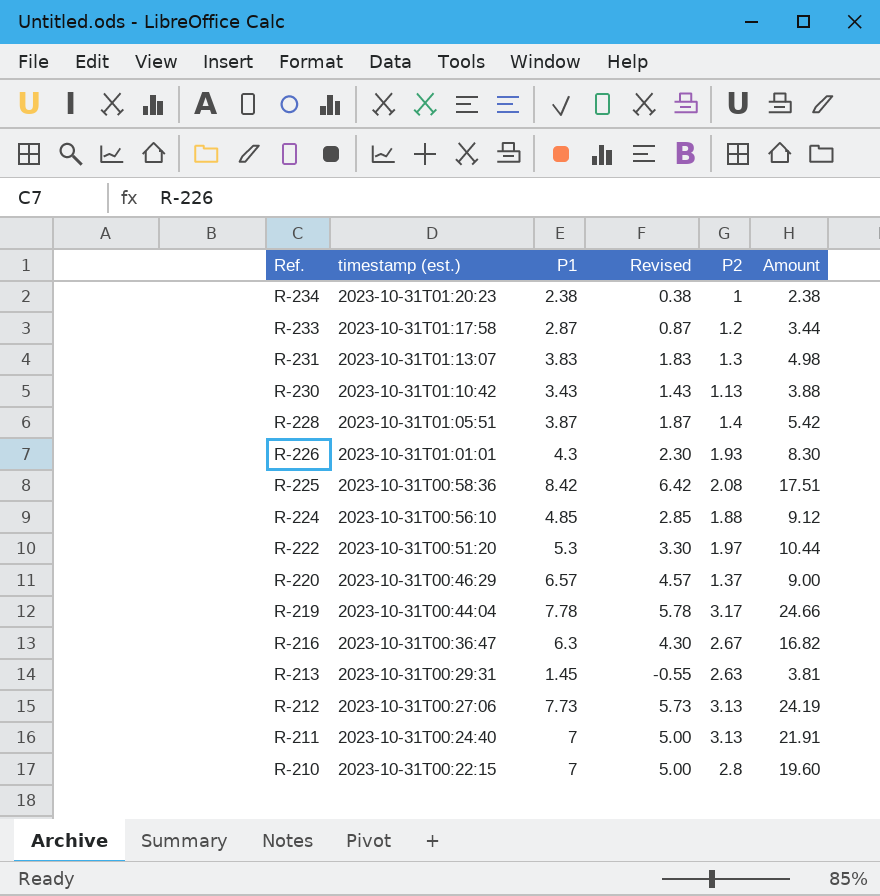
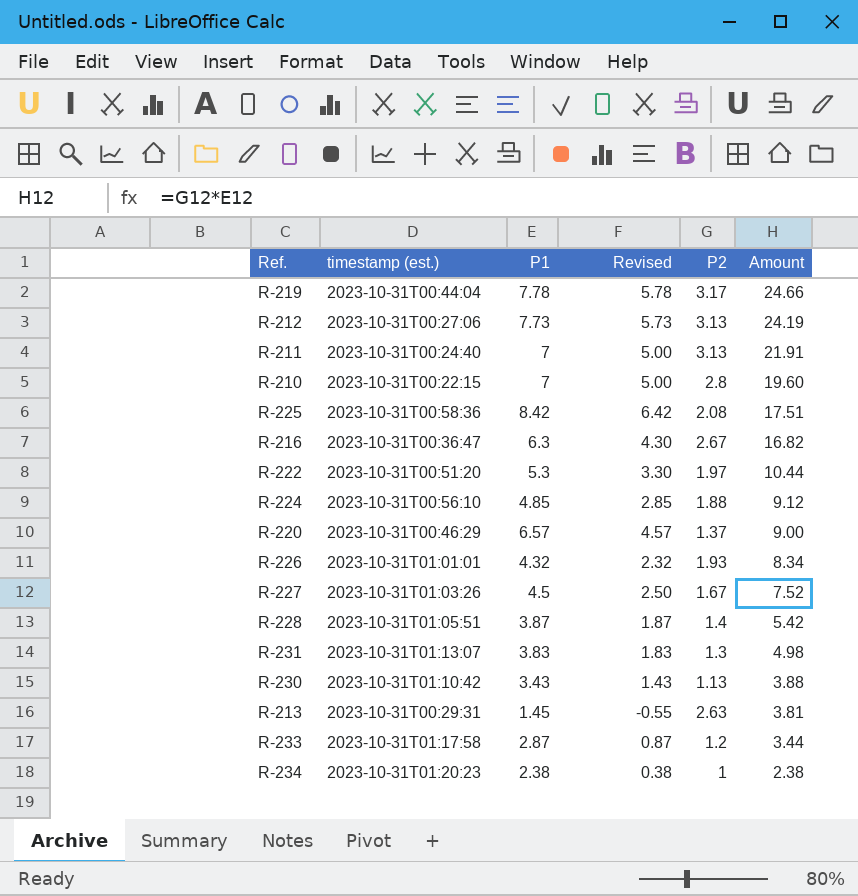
row order: Ref. descending -> Amount descending
R-226 | P1: 4.3 -> 4.32
R-226 | Revised: 2.30 -> 2.32
R-226 | Amount: 8.30 -> 8.34
row R-227: none -> 2023-10-31T01:03:26 | 4.5 | 2.50 | 1.67 | 7.52

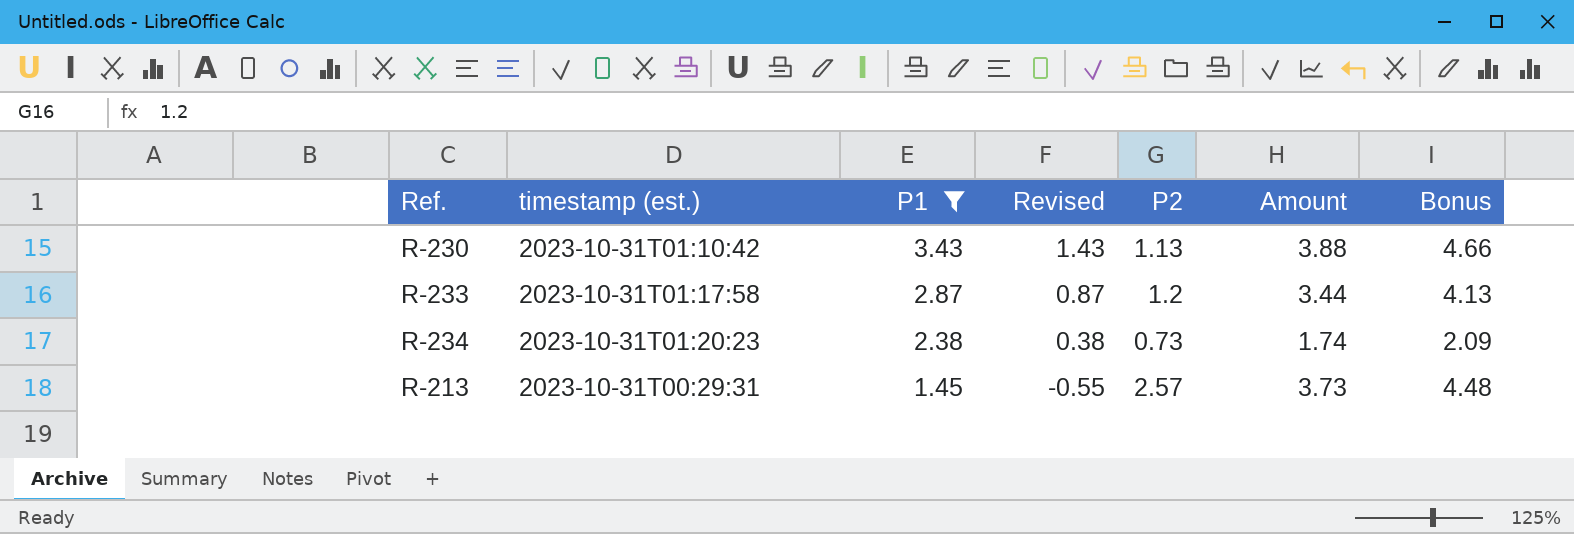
filter: none -> P1 <= 3.43
row order: Amount descending -> P1 descending
column Bonus | formula: none -> [Amount] * 1.2
R-234 | P2: 1 -> 0.73
R-234 | Amount: 2.38 -> 1.74
R-213 | P2: 2.63 -> 2.57
R-213 | Amount: 3.81 -> 3.73

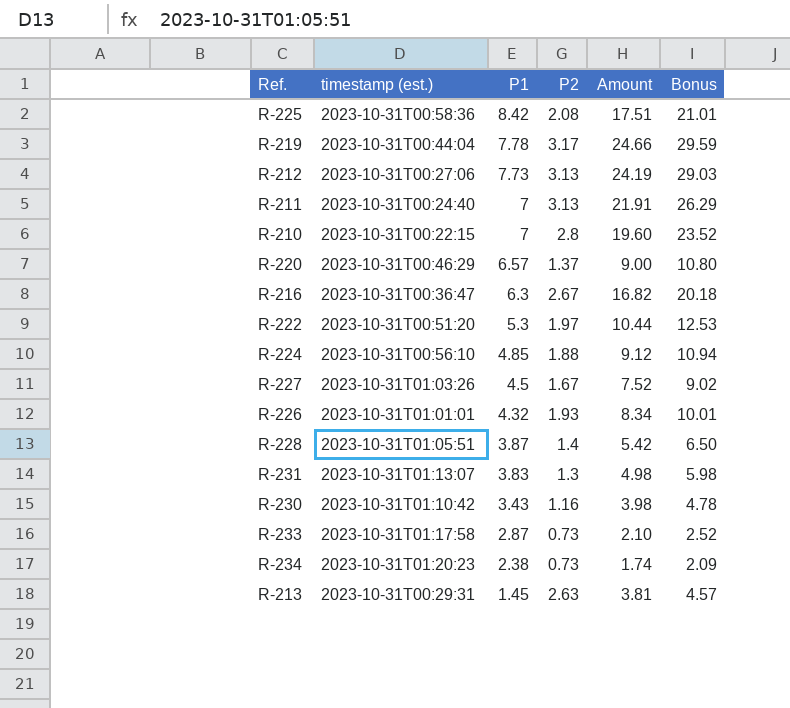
filter: P1 <= 3.43 -> none
column Revised | formula: [P1] - 2 -> none
R-230 | P2: 1.13 -> 1.16
R-230 | Amount: 3.88 -> 3.98
R-230 | Bonus: 4.66 -> 4.78
R-233 | P2: 1.2 -> 0.73
R-233 | Amount: 3.44 -> 2.10
R-233 | Bonus: 4.13 -> 2.52
R-213 | P2: 2.57 -> 2.63
R-213 | Amount: 3.73 -> 3.81
R-213 | Bonus: 4.48 -> 4.57

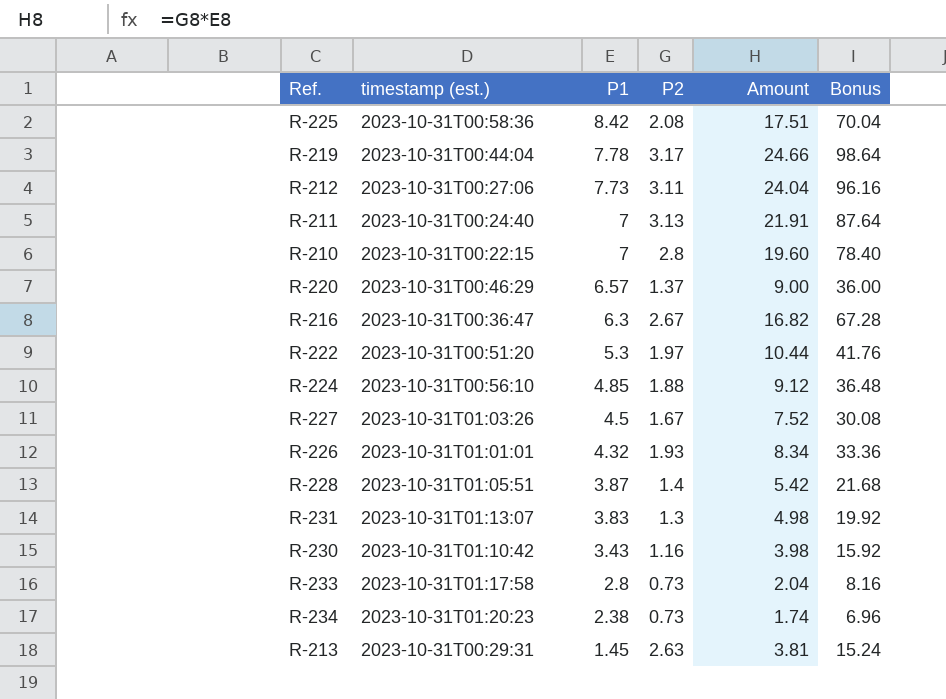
column Bonus | formula: [Amount] * 1.2 -> [Amount] * 4
R-212 | P2: 3.13 -> 3.11
R-212 | Amount: 24.19 -> 24.04
R-233 | P1: 2.87 -> 2.8
R-233 | Amount: 2.10 -> 2.04

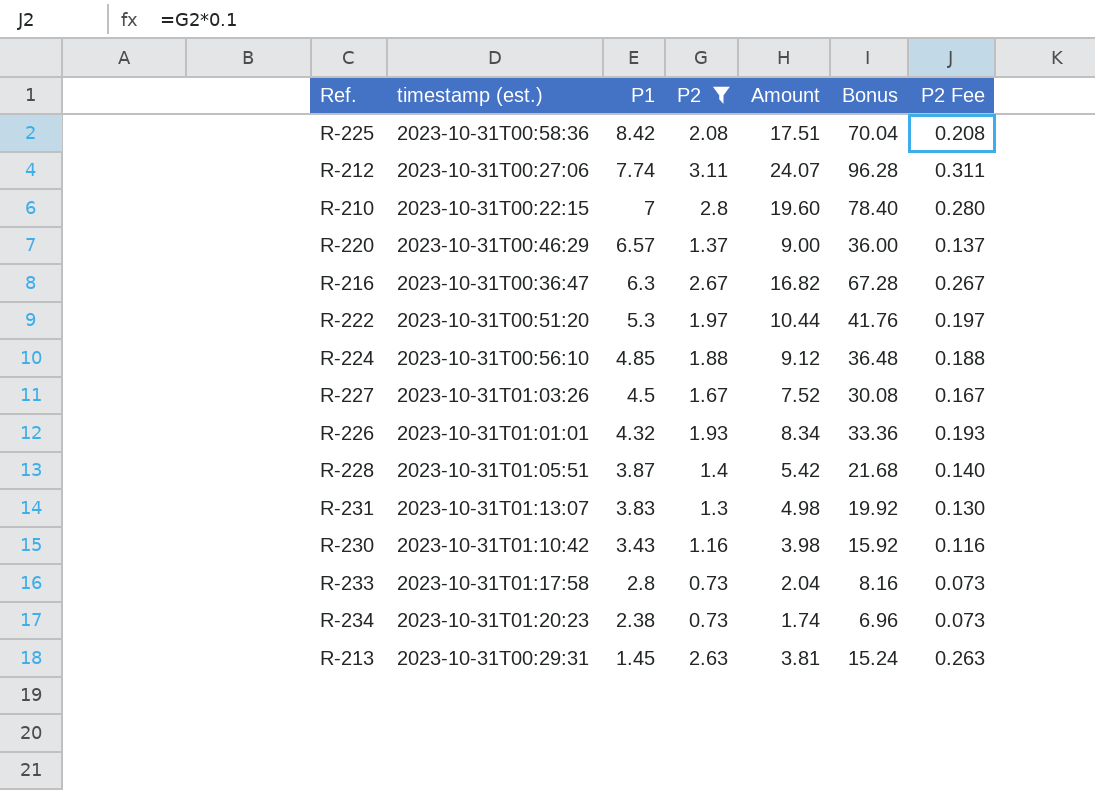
filter: none -> P2 <= 3.11
column P2 Fee | formula: none -> [P2] * 0.1
R-212 | P1: 7.73 -> 7.74
R-212 | Amount: 24.04 -> 24.07
R-212 | Bonus: 96.16 -> 96.28

